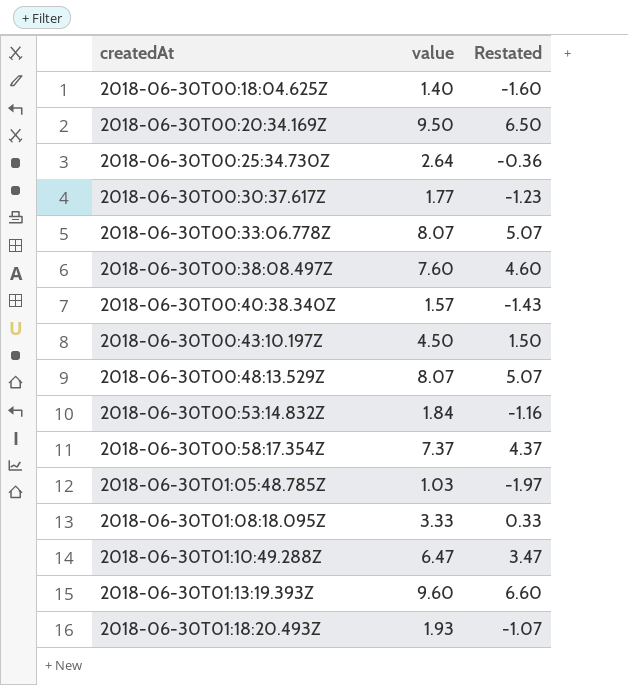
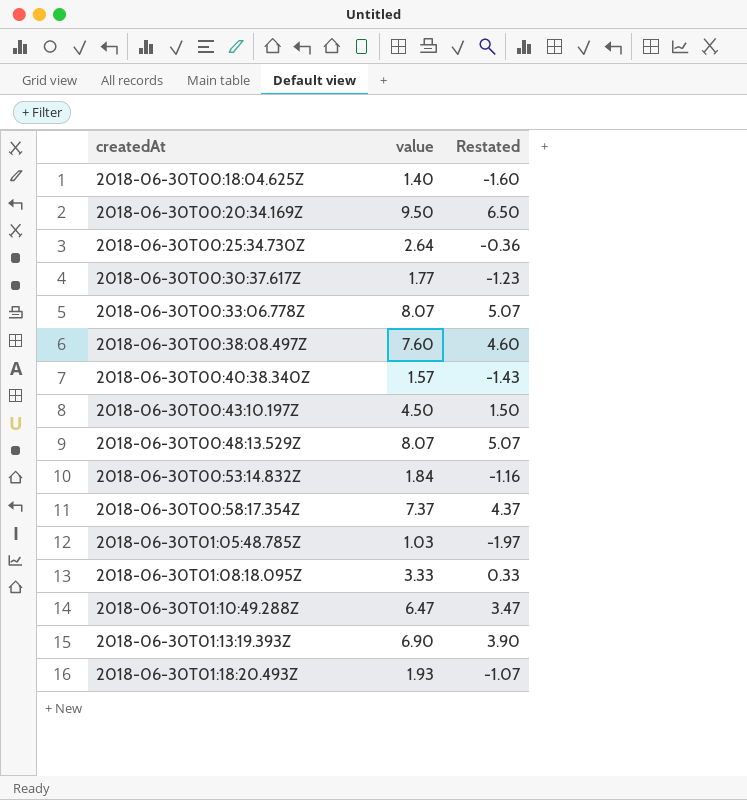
2018-06-30T01:13:19.393Z | value: 9.60 -> 6.90
2018-06-30T01:13:19.393Z | Restated: 6.60 -> 3.90

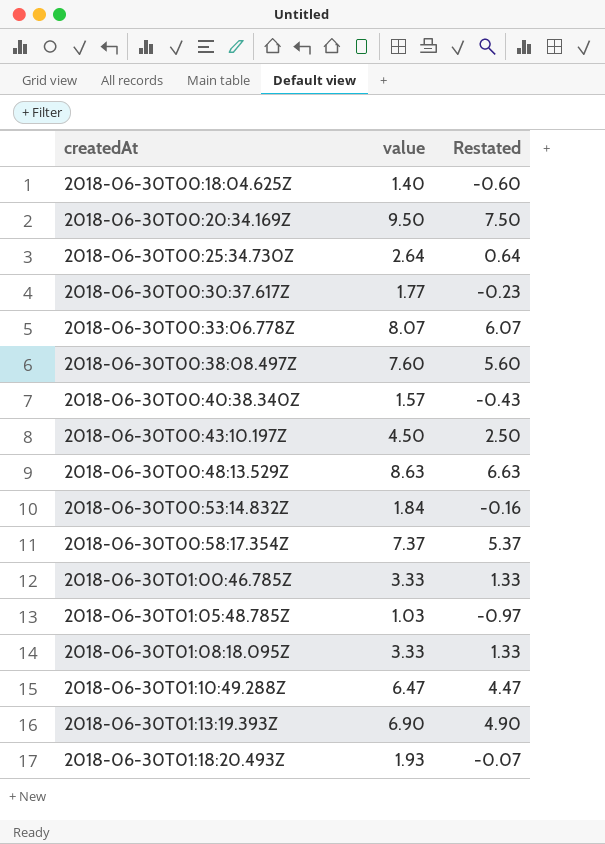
column Restated | formula: [value] - 3 -> [value] - 2
2018-06-30T00:48:13.529Z | value: 8.07 -> 8.63
row 2018-06-30T01:00:46.785Z: none -> 3.33 | 1.33

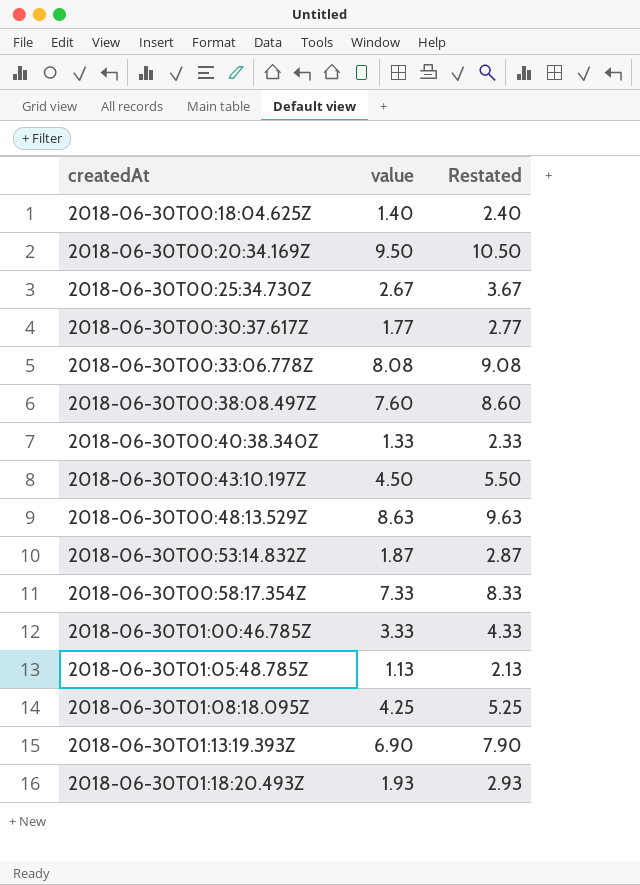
column Restated | formula: [value] - 2 -> [value] + 1
row 2018-06-30T01:10:49.288Z: 6.47 | 4.47 -> none
2018-06-30T00:25:34.730Z | value: 2.64 -> 2.67
2018-06-30T00:33:06.778Z | value: 8.07 -> 8.08
2018-06-30T00:40:38.340Z | value: 1.57 -> 1.33
2018-06-30T00:53:14.832Z | value: 1.84 -> 1.87
2018-06-30T00:58:17.354Z | value: 7.37 -> 7.33
2018-06-30T01:05:48.785Z | value: 1.03 -> 1.13
2018-06-30T01:08:18.095Z | value: 3.33 -> 4.25

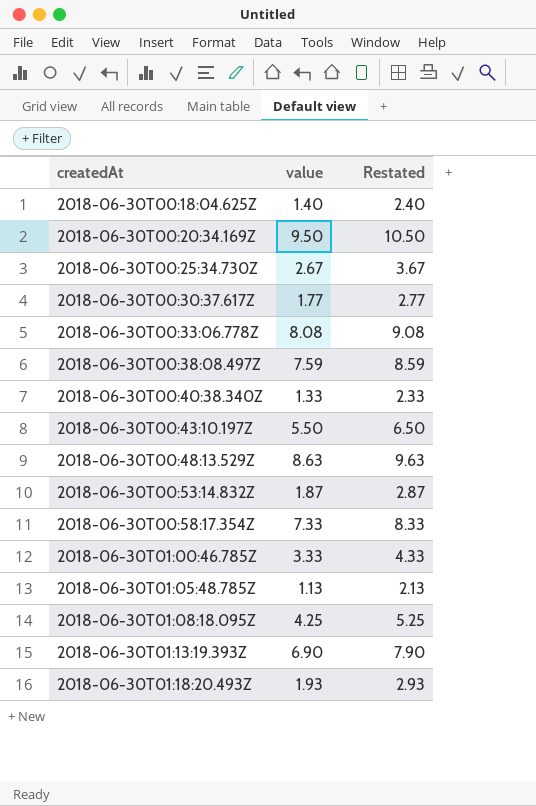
2018-06-30T00:38:08.497Z | value: 7.60 -> 7.59
2018-06-30T00:38:08.497Z | Restated: 8.60 -> 8.59
2018-06-30T00:43:10.197Z | value: 4.50 -> 5.50
2018-06-30T00:43:10.197Z | Restated: 5.50 -> 6.50

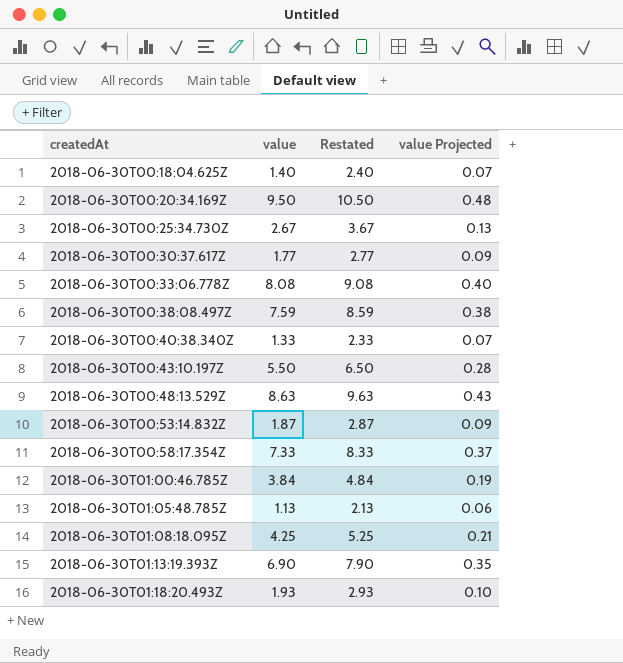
column value Projected | formula: none -> [value] * 0.05
2018-06-30T01:00:46.785Z | value: 3.33 -> 3.84
2018-06-30T01:00:46.785Z | Restated: 4.33 -> 4.84

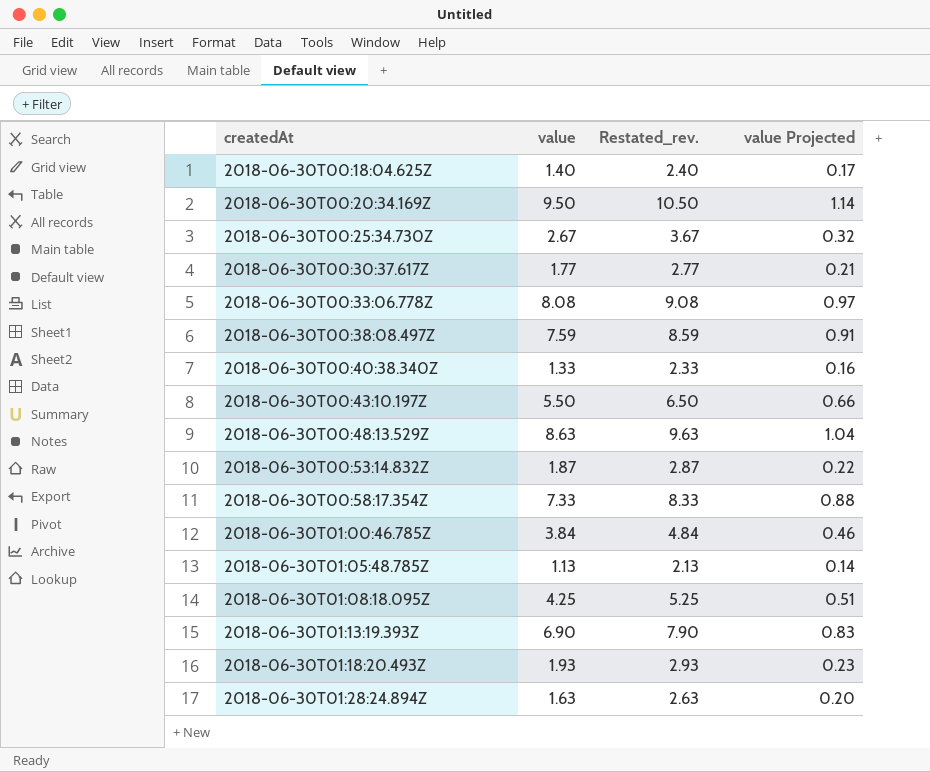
column name: Restated -> Restated_rev.
column value Projected | formula: [value] * 0.05 -> [value] * 0.12
row 2018-06-30T01:28:24.894Z: none -> 1.63 | 2.63 | 0.20

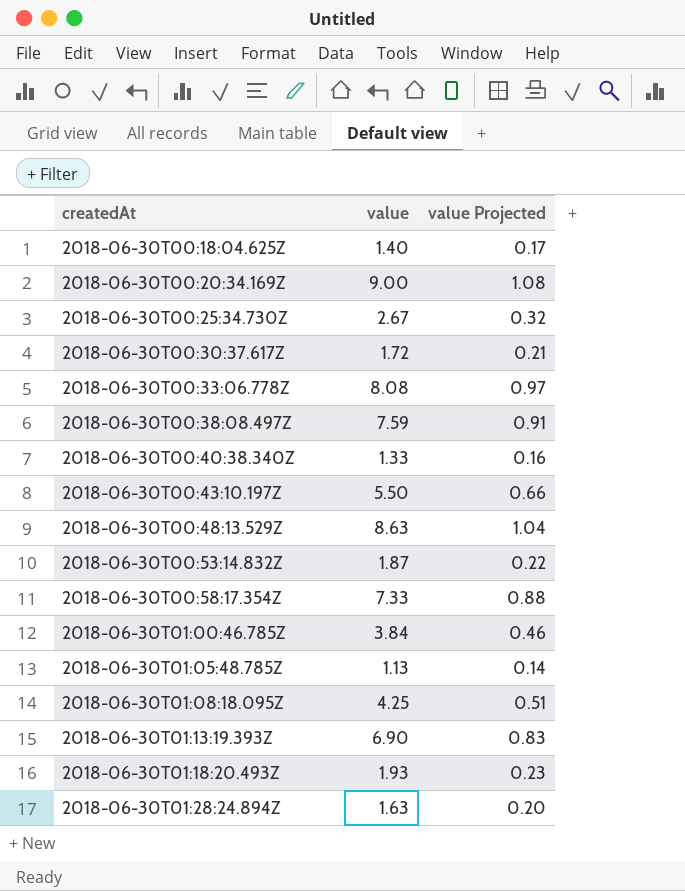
column Restated_rev. | formula: [value] + 1 -> none
2018-06-30T00:20:34.169Z | value: 9.50 -> 9.00
2018-06-30T00:20:34.169Z | value Projected: 1.14 -> 1.08
2018-06-30T00:30:37.617Z | value: 1.77 -> 1.72

